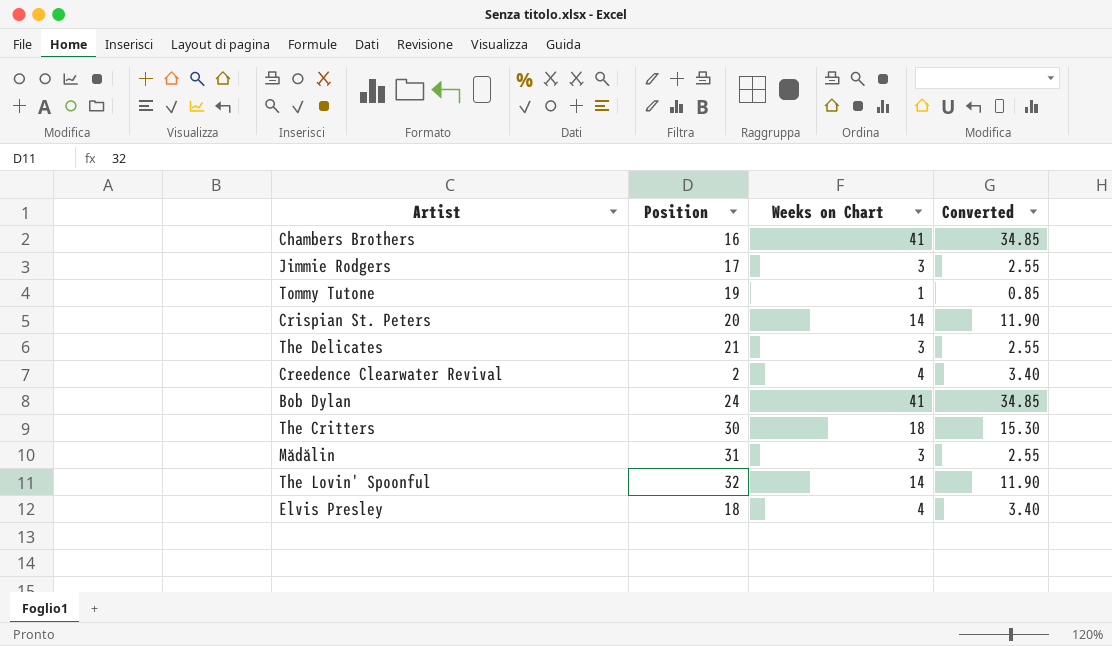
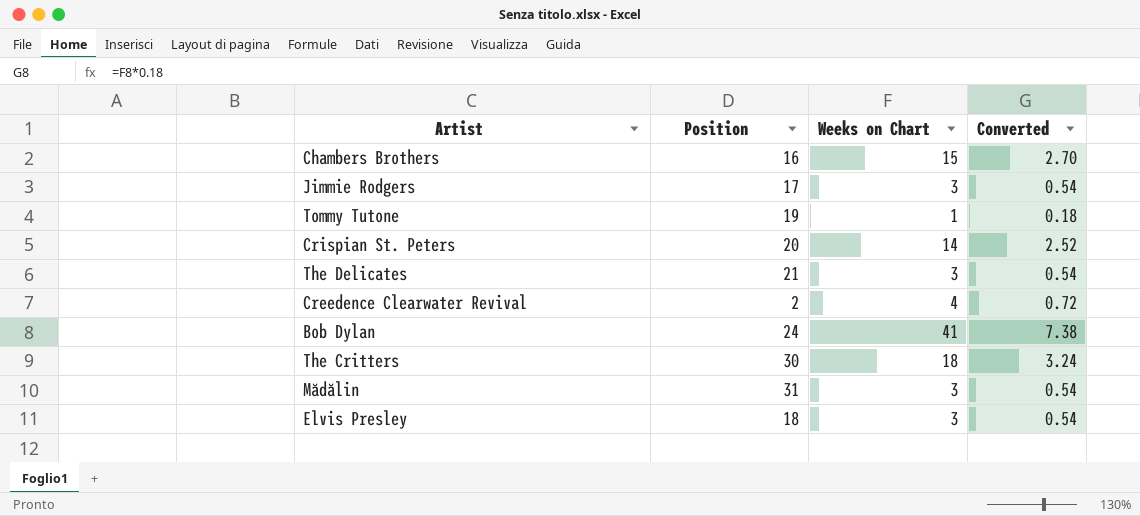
column Converted | formula: [Weeks on Chart] * 0.85 -> [Weeks on Chart] * 0.18
row The Lovin' Spoonful: 32 | 14 | 11.90 -> none
Chambers Brothers | Weeks on Chart: 41 -> 15
Elvis Presley | Weeks on Chart: 4 -> 3

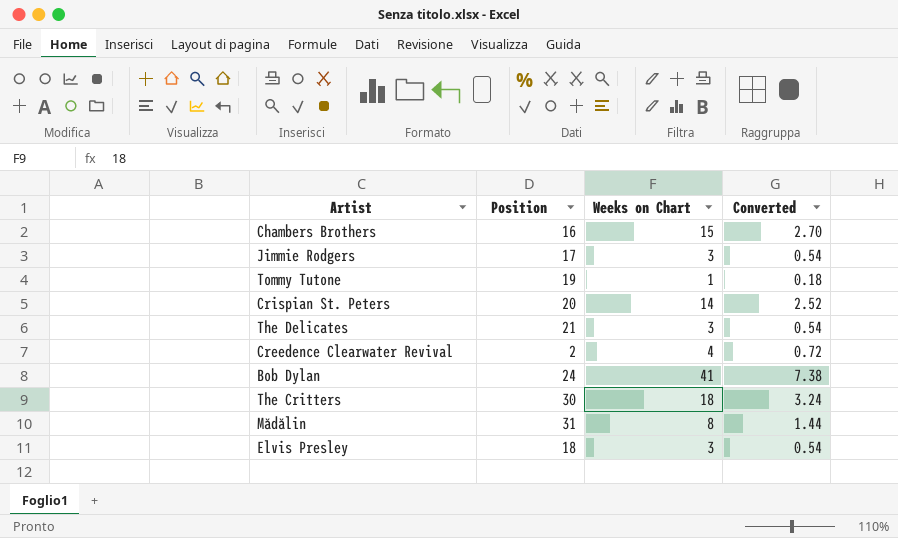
Mădălin | Weeks on Chart: 3 -> 8
Mădălin | Converted: 0.54 -> 1.44

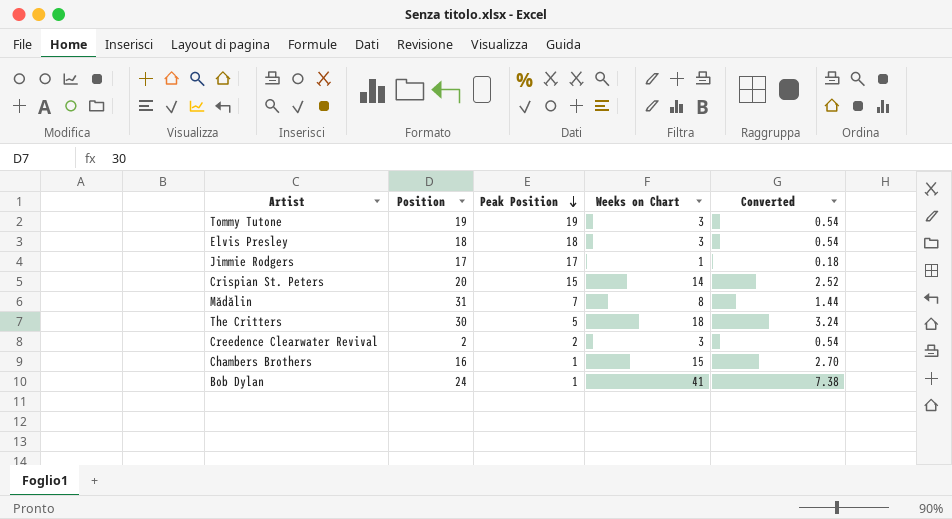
row order: none -> Peak Position descending
column Peak Position | position: none -> 3
row The Delicates: 21 | 3 | 0.54 -> none
Tommy Tutone | Weeks on Chart: 1 -> 3
Tommy Tutone | Converted: 0.18 -> 0.54
Jimmie Rodgers | Weeks on Chart: 3 -> 1
Jimmie Rodgers | Converted: 0.54 -> 0.18
Creedence Clearwater Revival | Weeks on Chart: 4 -> 3
Creedence Clearwater Revival | Converted: 0.72 -> 0.54

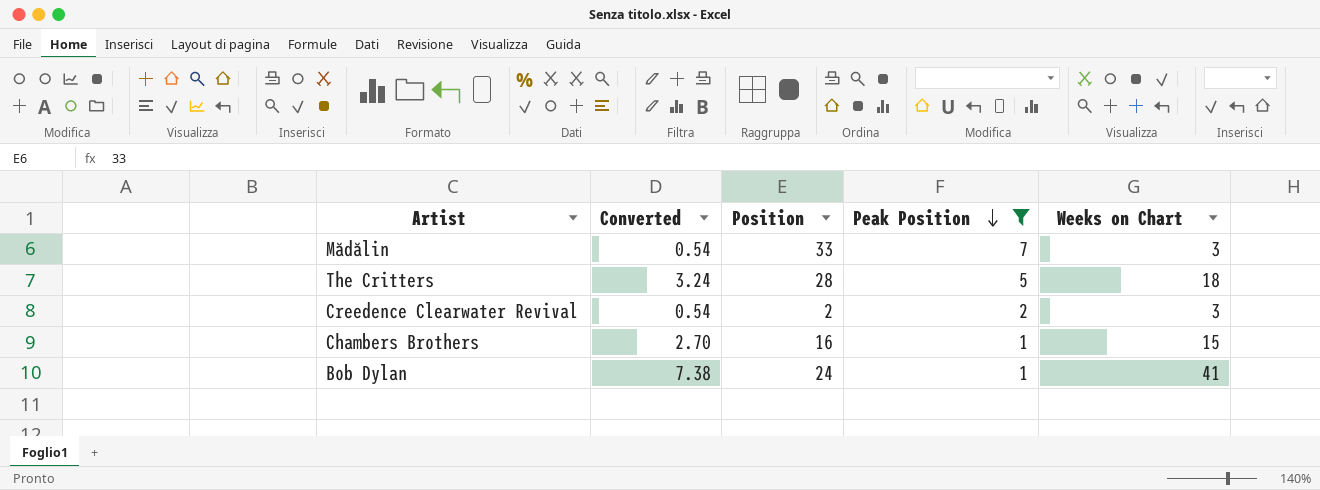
filter: none -> Peak Position <= 7
column Converted | position: 5 -> 2
Mădălin | Converted: 1.44 -> 0.54
Mădălin | Position: 31 -> 33
Mădălin | Weeks on Chart: 8 -> 3
The Critters | Position: 30 -> 28

